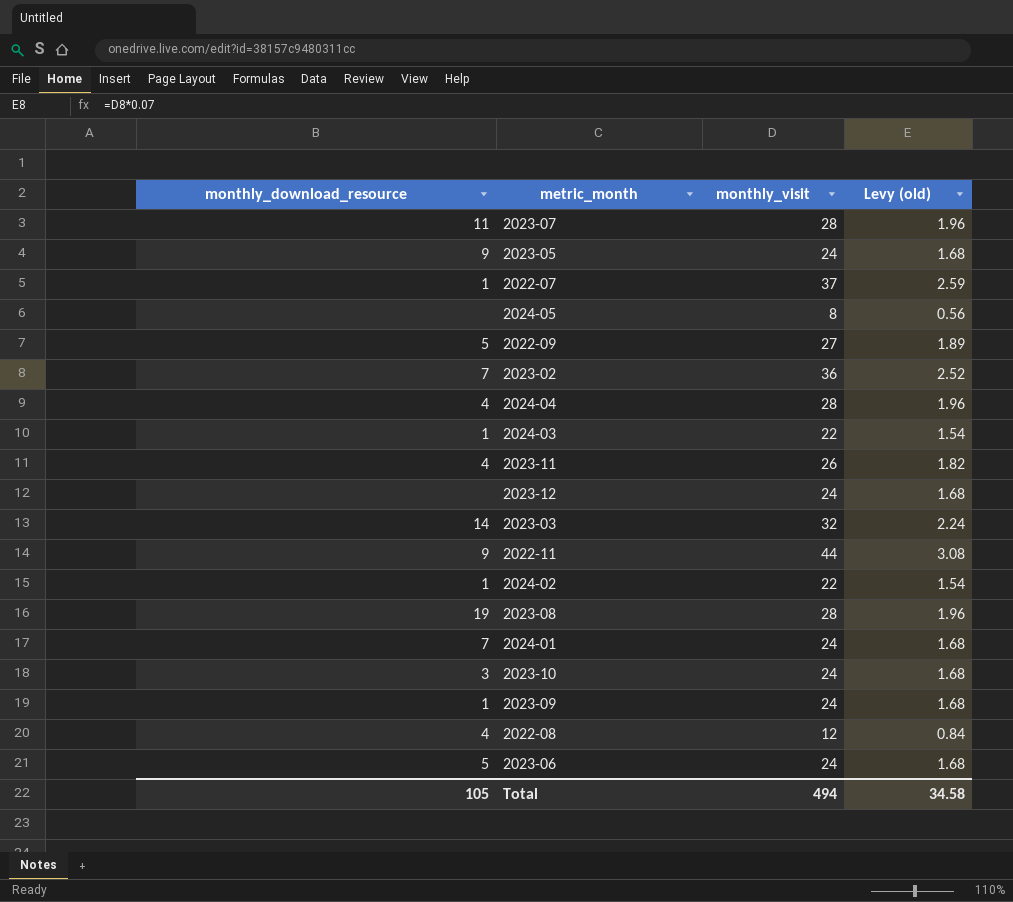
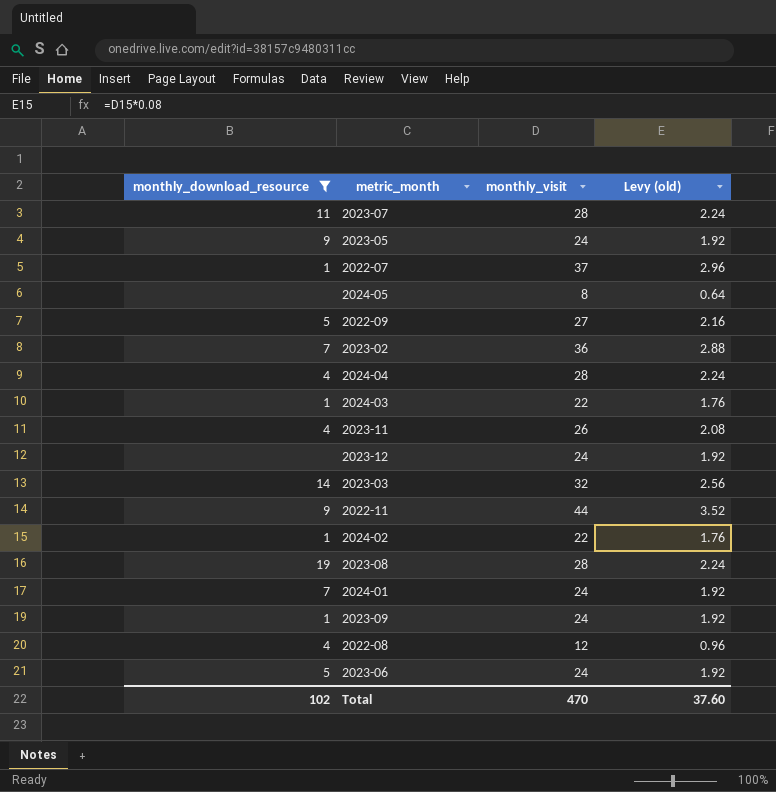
filter: none -> monthly_download_resource != 3
column Levy (old) | formula: [monthly_visit] * 0.07 -> [monthly_visit] * 0.08
Total | monthly_download_resource: 105 -> 102
Total | monthly_visit: 494 -> 470
Total | Levy (old): 34.58 -> 37.60

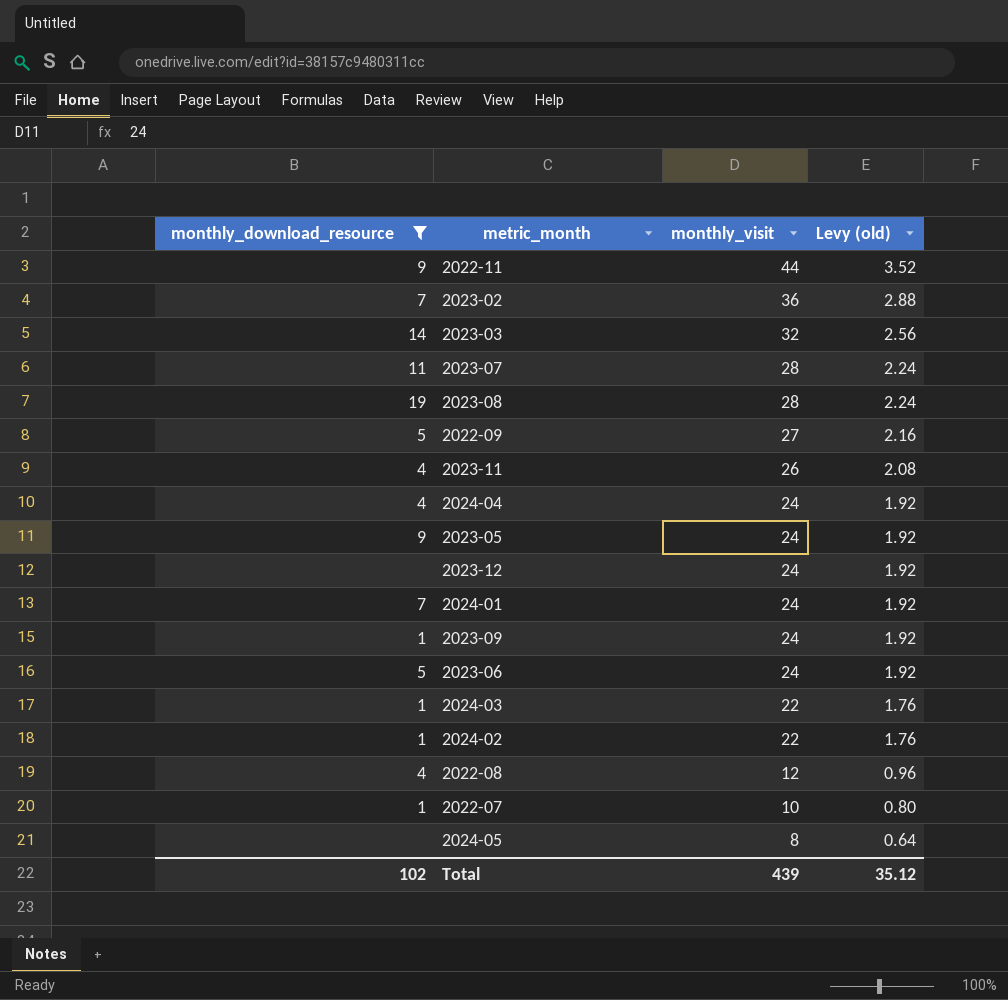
row order: none -> monthly_visit descending
2024-04 | monthly_visit: 28 -> 24
2024-04 | Levy (old): 2.24 -> 1.92
2022-07 | monthly_visit: 37 -> 10
2022-07 | Levy (old): 2.96 -> 0.80
Total | monthly_visit: 470 -> 439
Total | Levy (old): 37.60 -> 35.12

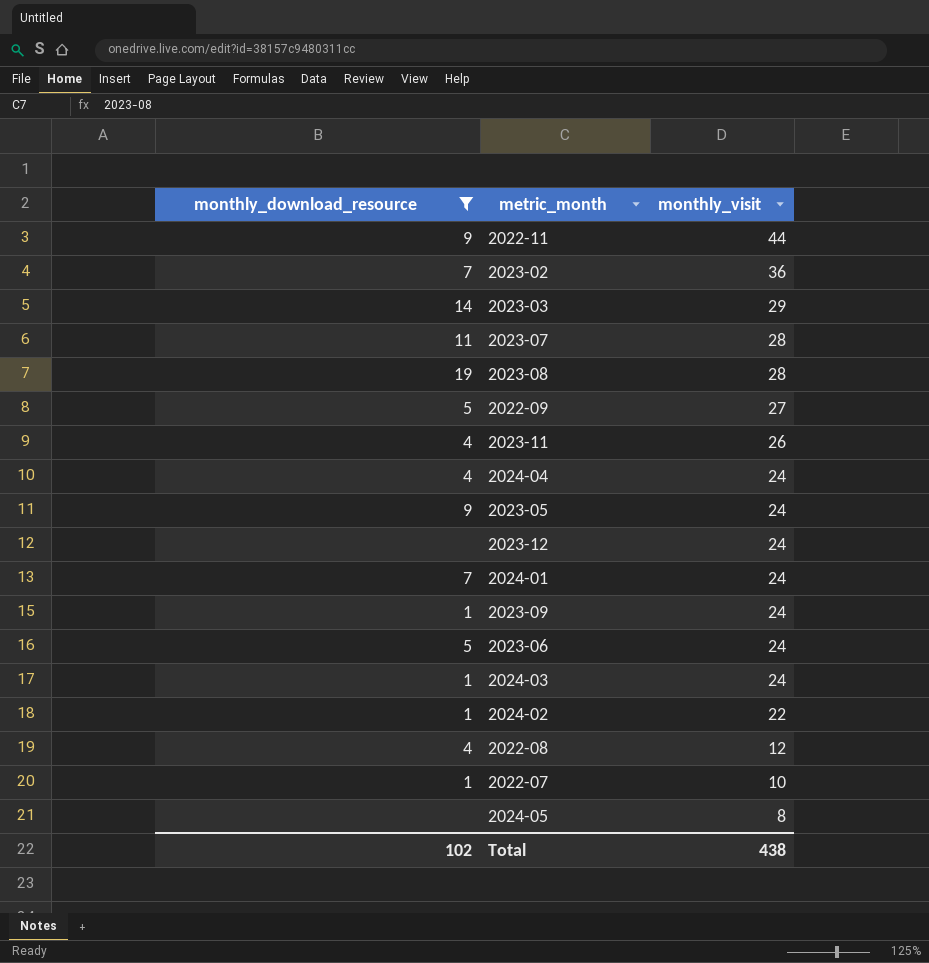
column Levy (old) | formula: [monthly_visit] * 0.08 -> none
2023-03 | monthly_visit: 32 -> 29
2024-03 | monthly_visit: 22 -> 24
Total | monthly_visit: 439 -> 438

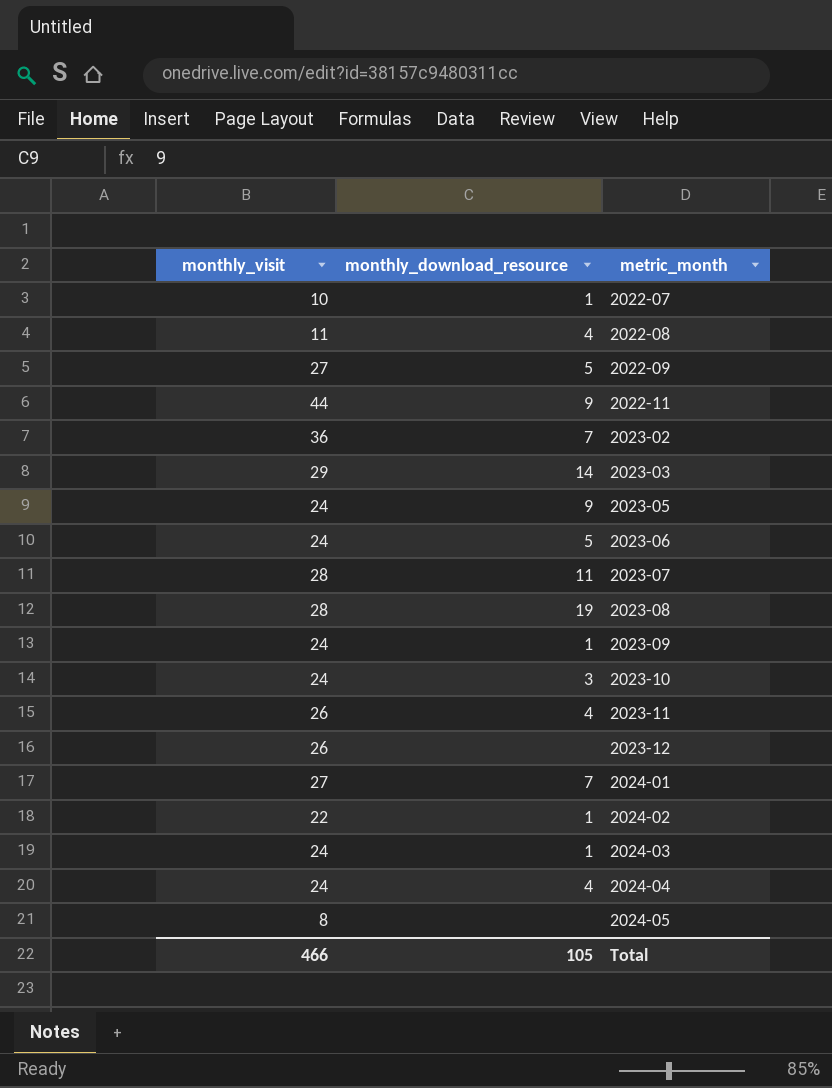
filter: monthly_download_resource != 3 -> none
row order: monthly_visit descending -> metric_month ascending
column monthly_visit | position: 3 -> 1
2022-08 | monthly_visit: 12 -> 11
2023-12 | monthly_visit: 24 -> 26
2024-01 | monthly_visit: 24 -> 27
Total | monthly_visit: 438 -> 466
Total | monthly_download_resource: 102 -> 105

